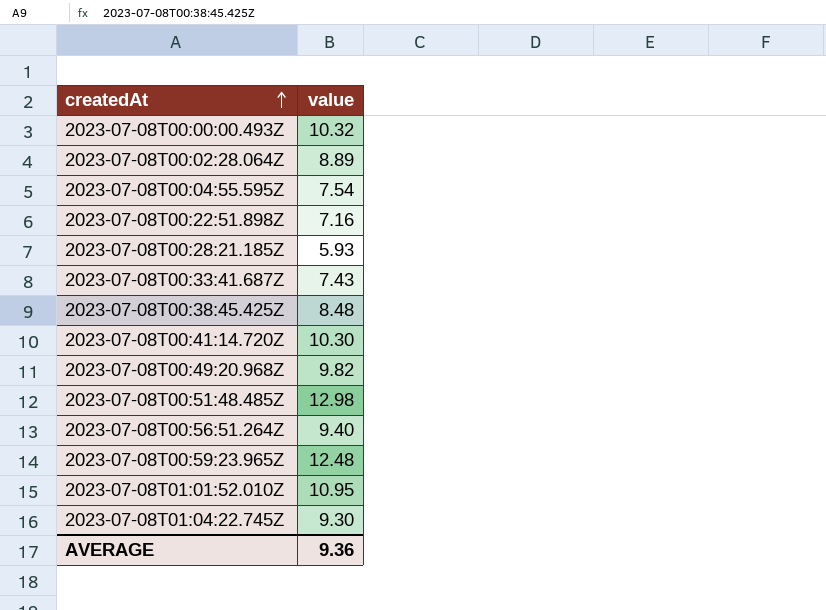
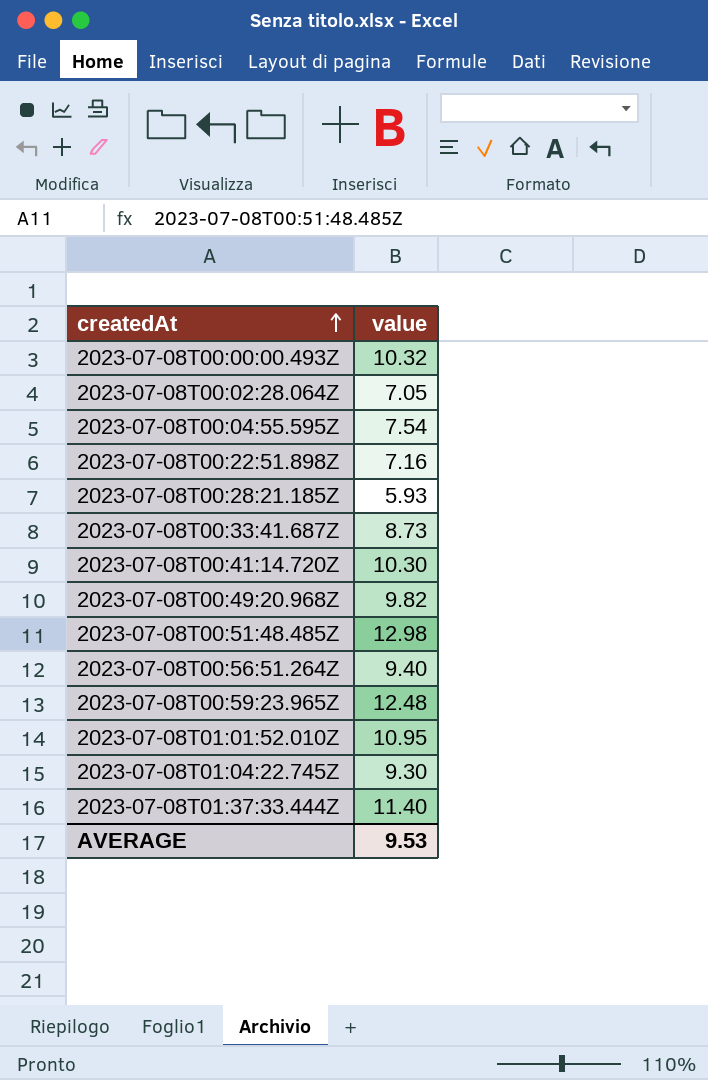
row 2023-07-08T00:38:45.425Z: 8.48 -> none
2023-07-08T00:02:28.064Z | value: 8.89 -> 7.05
2023-07-08T00:33:41.687Z | value: 7.43 -> 8.73
row 2023-07-08T01:37:33.444Z: none -> 11.40
AVERAGE | value: 9.36 -> 9.53

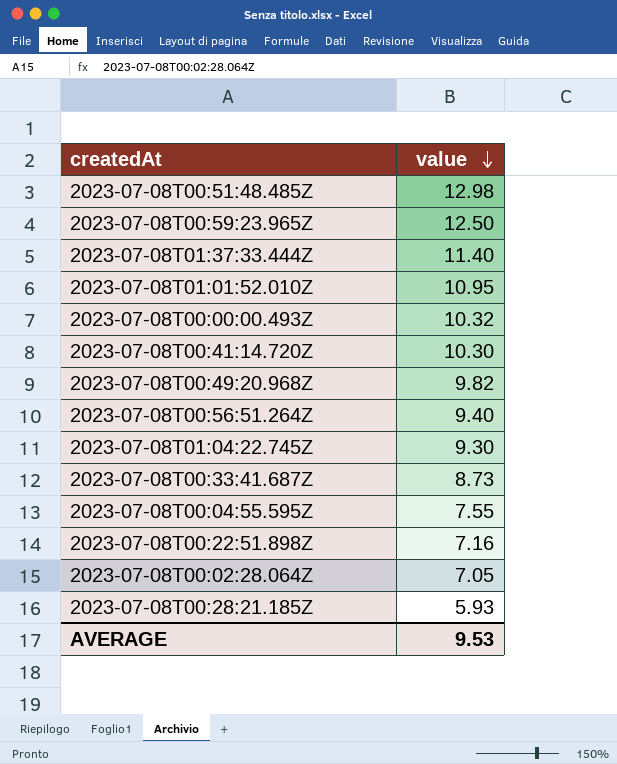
row order: createdAt ascending -> value descending
2023-07-08T00:59:23.965Z | value: 12.48 -> 12.50
2023-07-08T00:04:55.595Z | value: 7.54 -> 7.55

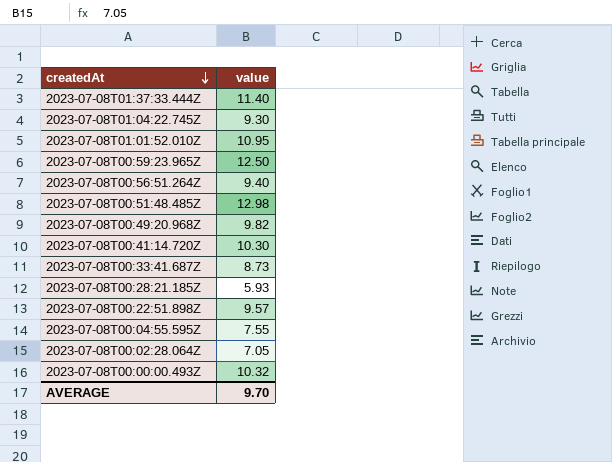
row order: value descending -> createdAt descending
2023-07-08T00:22:51.898Z | value: 7.16 -> 9.57
AVERAGE | value: 9.53 -> 9.70

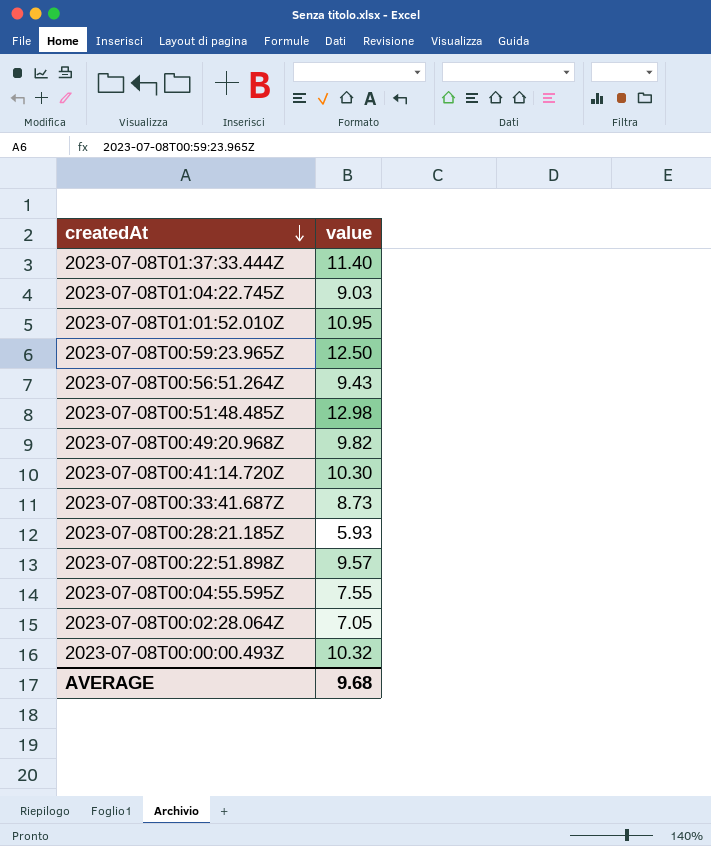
2023-07-08T01:04:22.745Z | value: 9.30 -> 9.03
2023-07-08T00:56:51.264Z | value: 9.40 -> 9.43
AVERAGE | value: 9.70 -> 9.68

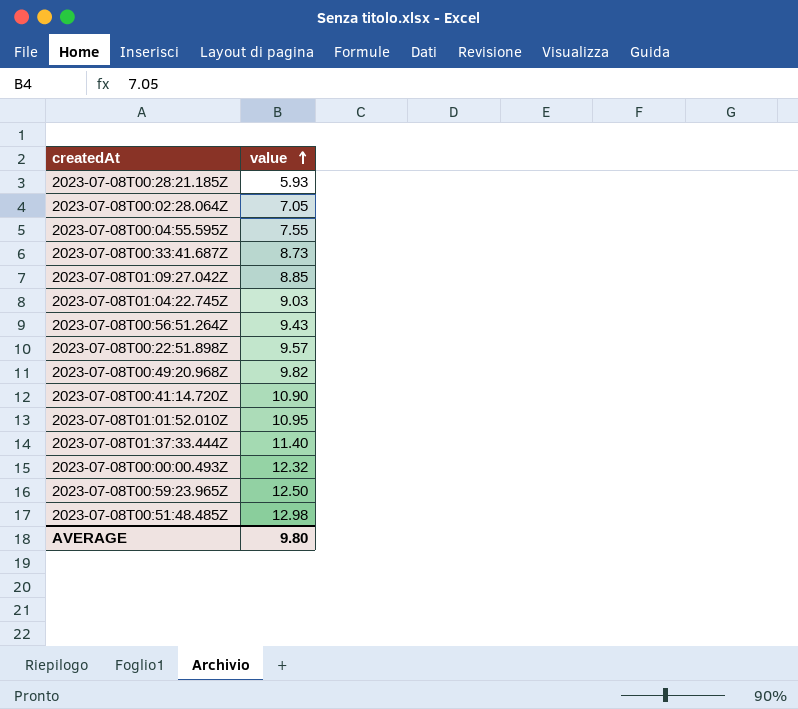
row order: createdAt descending -> value ascending
row 2023-07-08T01:09:27.042Z: none -> 8.85
2023-07-08T00:41:14.720Z | value: 10.30 -> 10.90
2023-07-08T00:00:00.493Z | value: 10.32 -> 12.32
AVERAGE | value: 9.68 -> 9.80

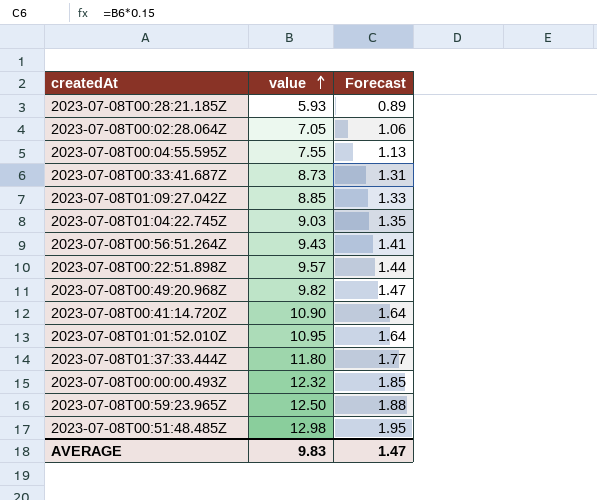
column Forecast | formula: none -> [value] * 0.15
2023-07-08T01:37:33.444Z | value: 11.40 -> 11.80
AVERAGE | value: 9.80 -> 9.83

